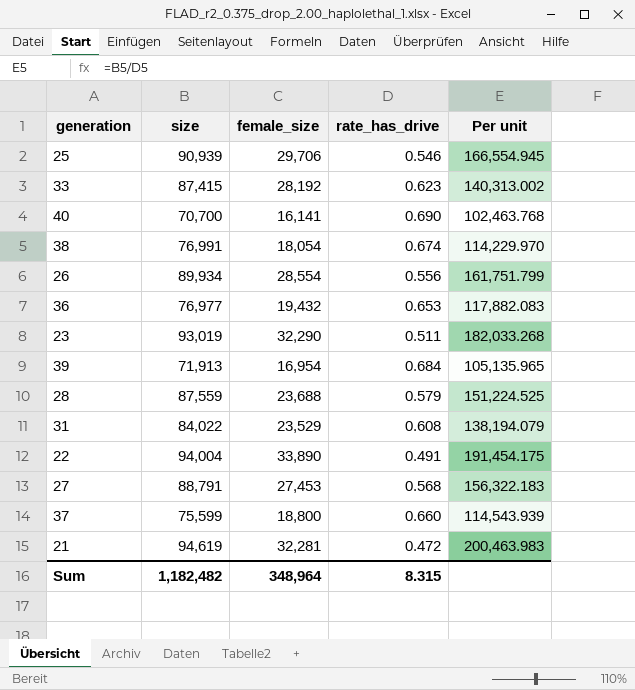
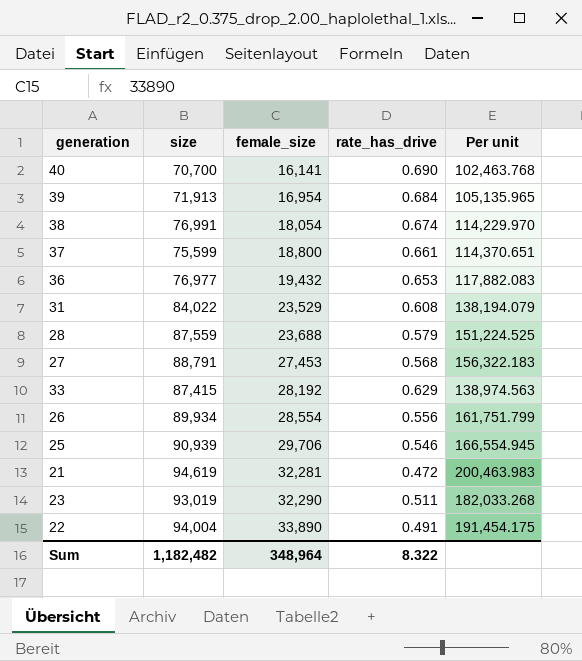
row order: none -> female_size ascending
37 | rate_has_drive: 0.660 -> 0.661
37 | Per unit: 114,543.939 -> 114,370.651
33 | rate_has_drive: 0.623 -> 0.629
33 | Per unit: 140,313.002 -> 138,974.563
Sum | rate_has_drive: 8.315 -> 8.322

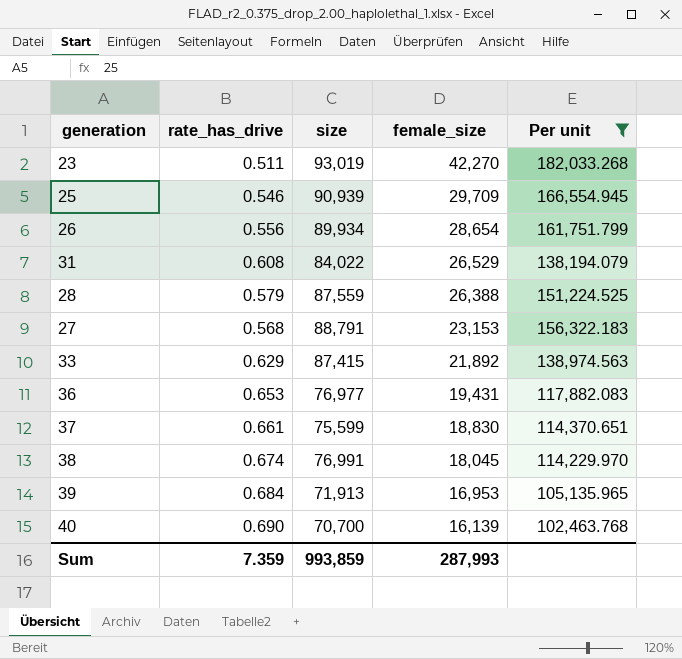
filter: none -> Per unit <= 182,033.268
row order: female_size ascending -> female_size descending
column rate_has_drive | position: 4 -> 2
23 | female_size: 32,290 -> 42,270
25 | female_size: 29,706 -> 29,709
26 | female_size: 28,554 -> 28,654
31 | female_size: 23,529 -> 26,529
28 | female_size: 23,688 -> 26,388
27 | female_size: 27,453 -> 23,153
33 | female_size: 28,192 -> 21,892
36 | female_size: 19,432 -> 19,431
37 | female_size: 18,800 -> 18,830
38 | female_size: 18,054 -> 18,045
39 | female_size: 16,954 -> 16,953
40 | female_size: 16,141 -> 16,139
Sum | rate_has_drive: 8.322 -> 7.359
Sum | size: 1,182,482 -> 993,859
Sum | female_size: 348,964 -> 287,993

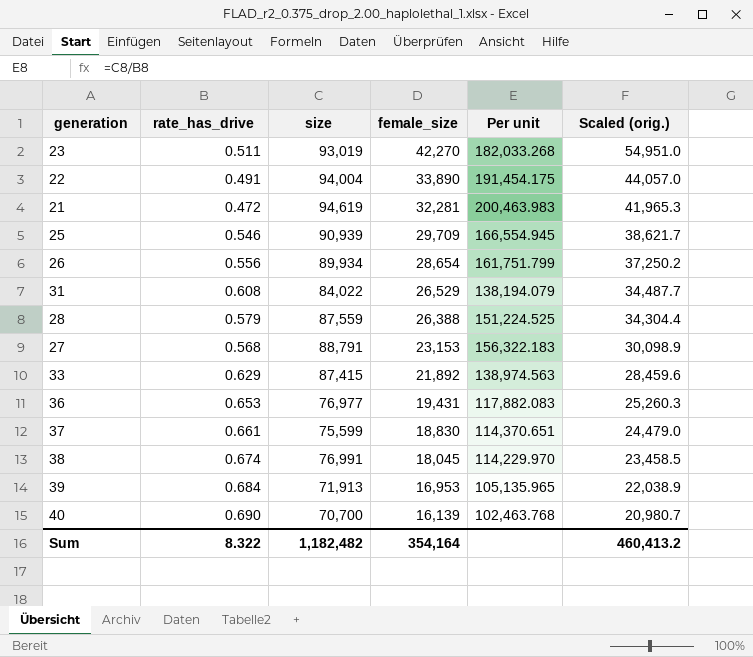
filter: Per unit <= 182,033.268 -> none
column Scaled (orig.) | formula: none -> [female_size] * 1.3
Sum | rate_has_drive: 7.359 -> 8.322
Sum | size: 993,859 -> 1,182,482
Sum | female_size: 287,993 -> 354,164

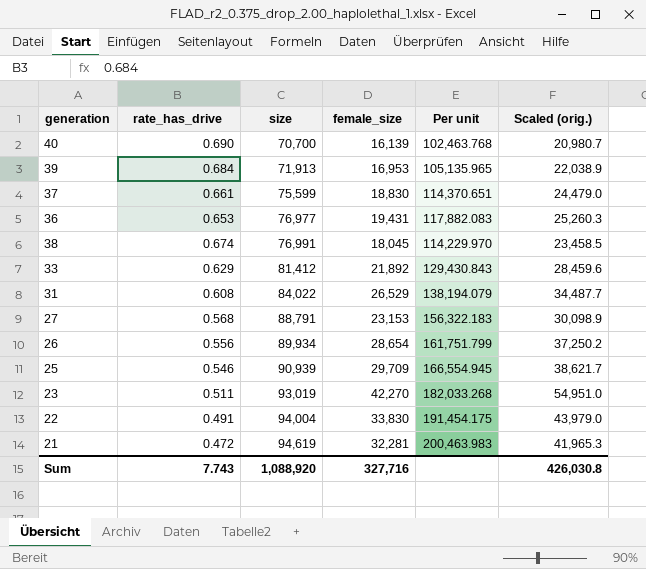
row order: female_size descending -> size ascending
row 28: 0.579 | 87,559 | 26,388 | 151,224.525 | 34,304.4 -> none
33 | size: 87,415 -> 81,412
33 | Per unit: 138,974.563 -> 129,430.843
22 | female_size: 33,890 -> 33,830
22 | Scaled (orig.): 44,057.0 -> 43,979.0
Sum | rate_has_drive: 8.322 -> 7.743
Sum | size: 1,182,482 -> 1,088,920
Sum | female_size: 354,164 -> 327,716
Sum | Scaled (orig.): 460,413.2 -> 426,030.8

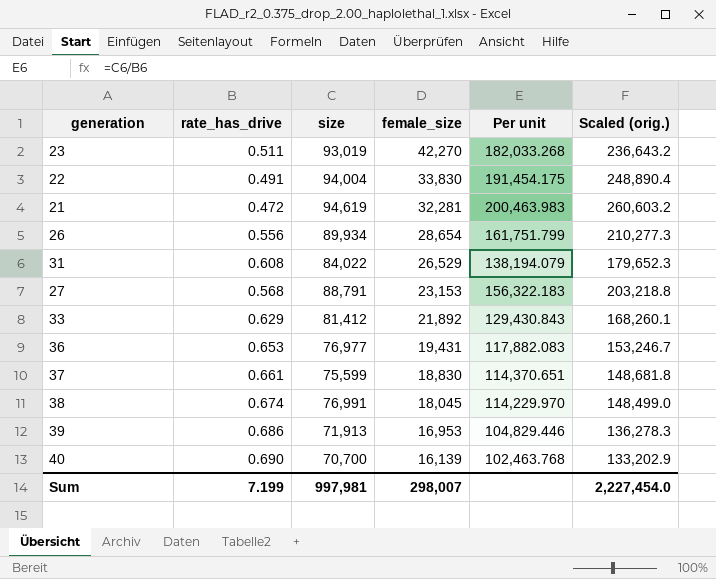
row order: size ascending -> female_size descending
column Scaled (orig.) | formula: [female_size] * 1.3 -> [Per unit] * 1.3
row 25: 0.546 | 90,939 | 29,709 | 166,554.945 | 38,621.7 -> none
39 | rate_has_drive: 0.684 -> 0.686
39 | Per unit: 105,135.965 -> 104,829.446
Sum | rate_has_drive: 7.743 -> 7.199
Sum | size: 1,088,920 -> 997,981
Sum | female_size: 327,716 -> 298,007
Sum | Scaled (orig.): 426,030.8 -> 2,227,454.0

